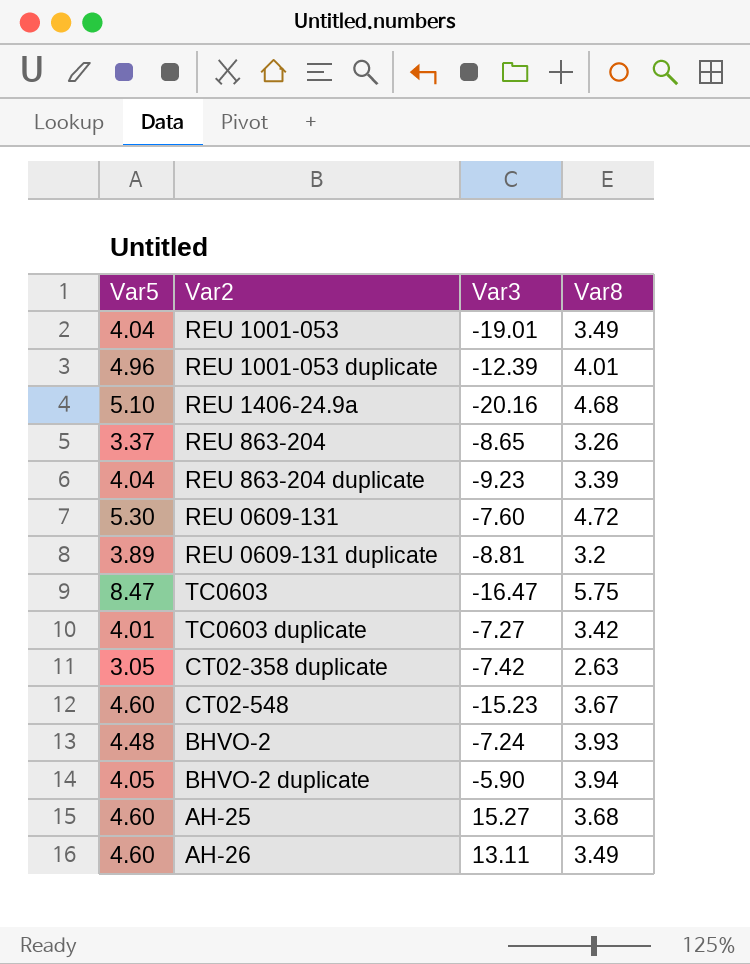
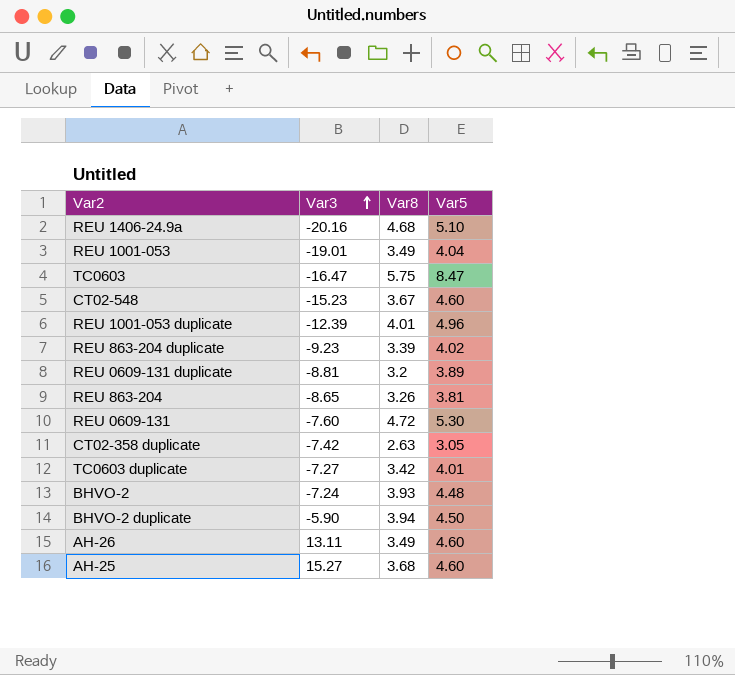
row order: none -> Var3 ascending
column Var5 | position: 1 -> 4
REU 863-204 duplicate | Var5: 4.04 -> 4.02
REU 863-204 | Var5: 3.37 -> 3.81
BHVO-2 duplicate | Var5: 4.05 -> 4.50

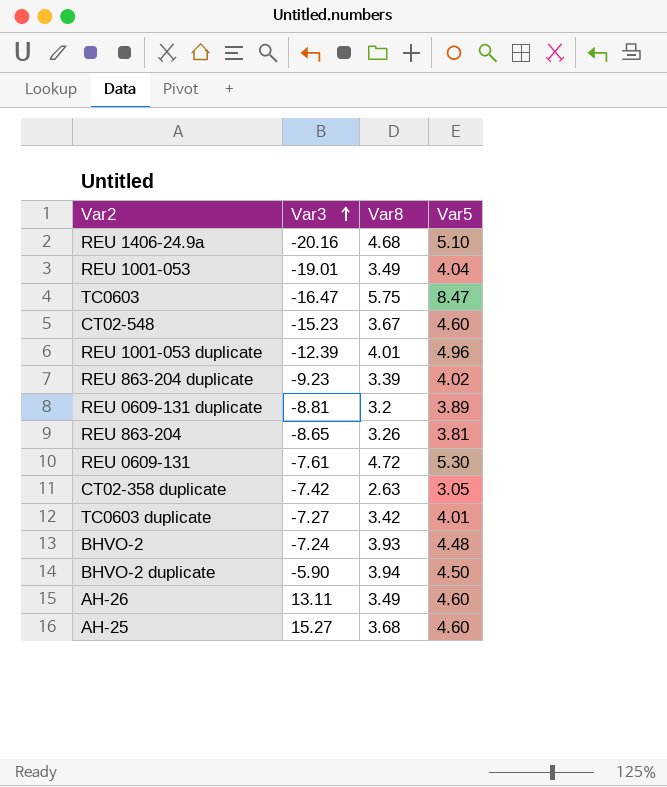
REU 0609-131 | Var3: -7.60 -> -7.61

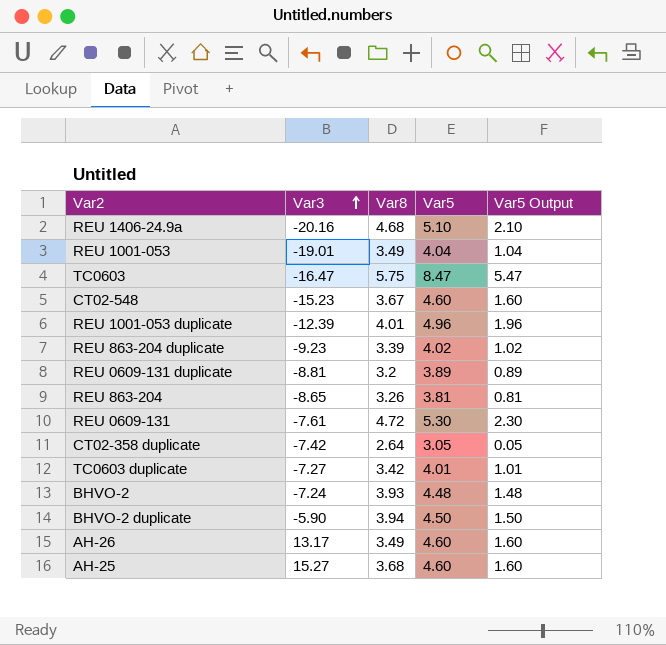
column Var5 Output | formula: none -> [Var5] - 3
CT02-358 duplicate | Var8: 2.63 -> 2.64
AH-26 | Var3: 13.11 -> 13.17

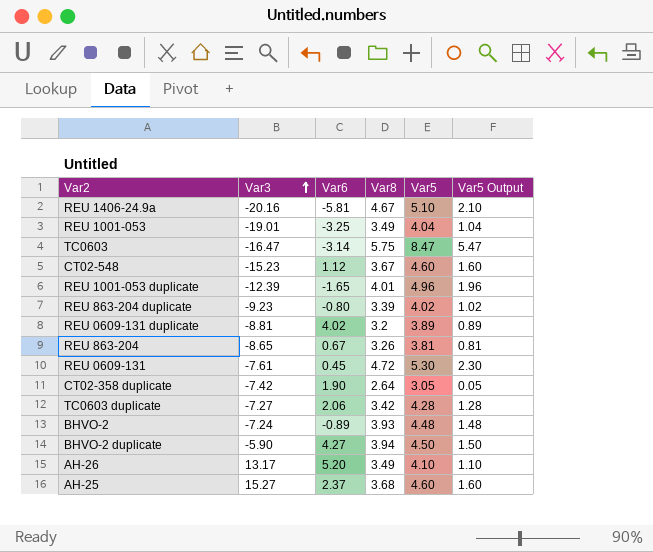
column Var6 | position: none -> 3
REU 1406-24.9a | Var8: 4.68 -> 4.67
TC0603 duplicate | Var5: 4.01 -> 4.28
TC0603 duplicate | Var5 Output: 1.01 -> 1.28
AH-26 | Var5: 4.60 -> 4.10
AH-26 | Var5 Output: 1.60 -> 1.10

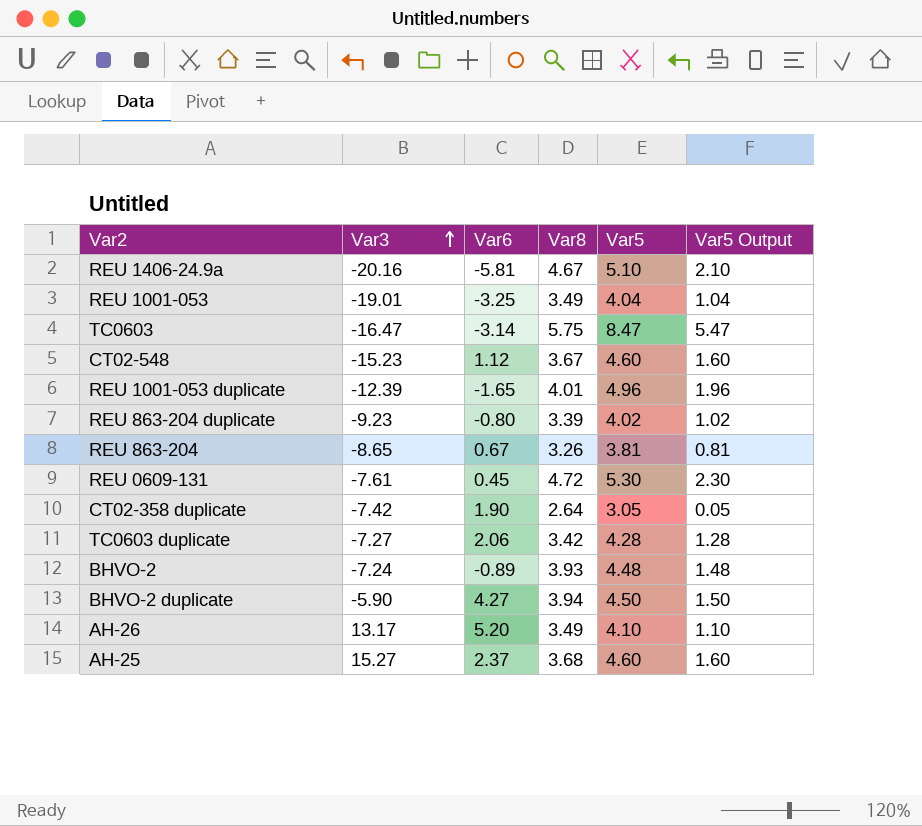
row REU 0609-131 duplicate: -8.81 | 4.02 | 3.2 | 3.89 | 0.89 -> none

